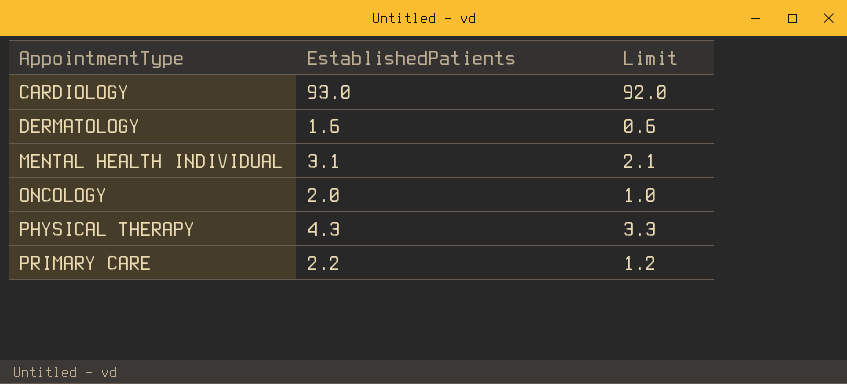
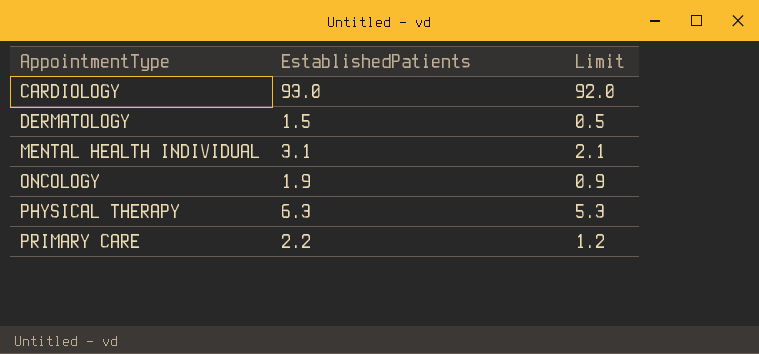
DERMATOLOGY | EstablishedPatients: 1.6 -> 1.5
DERMATOLOGY | Limit: 0.6 -> 0.5
ONCOLOGY | EstablishedPatients: 2.0 -> 1.9
ONCOLOGY | Limit: 1.0 -> 0.9
PHYSICAL THERAPY | EstablishedPatients: 4.3 -> 6.3
PHYSICAL THERAPY | Limit: 3.3 -> 5.3

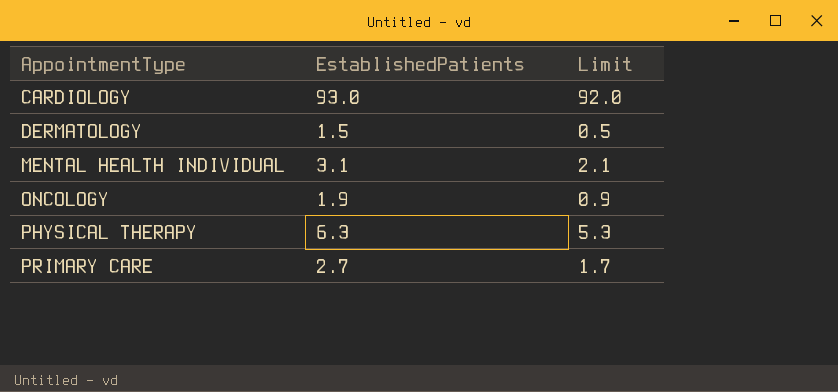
PRIMARY CARE | EstablishedPatients: 2.2 -> 2.7
PRIMARY CARE | Limit: 1.2 -> 1.7

